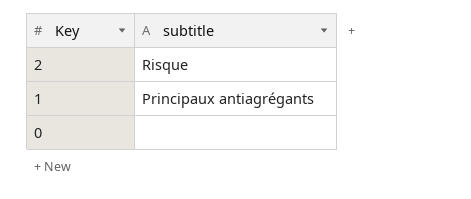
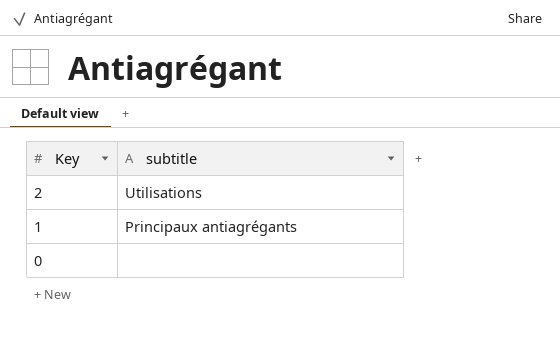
2 | subtitle: Risque -> Utilisations

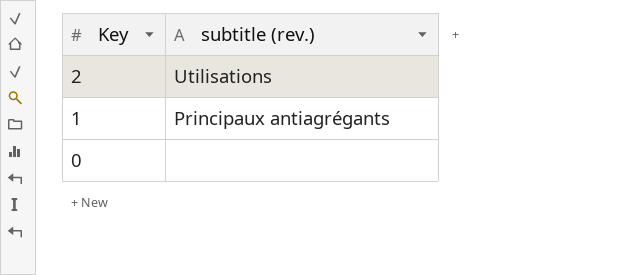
column name: subtitle -> subtitle (rev.)

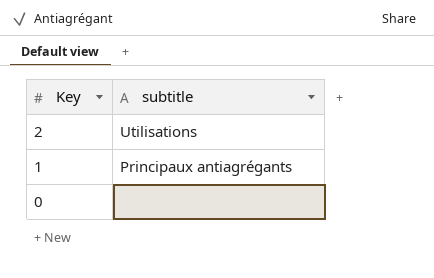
column name: subtitle (rev.) -> subtitle

